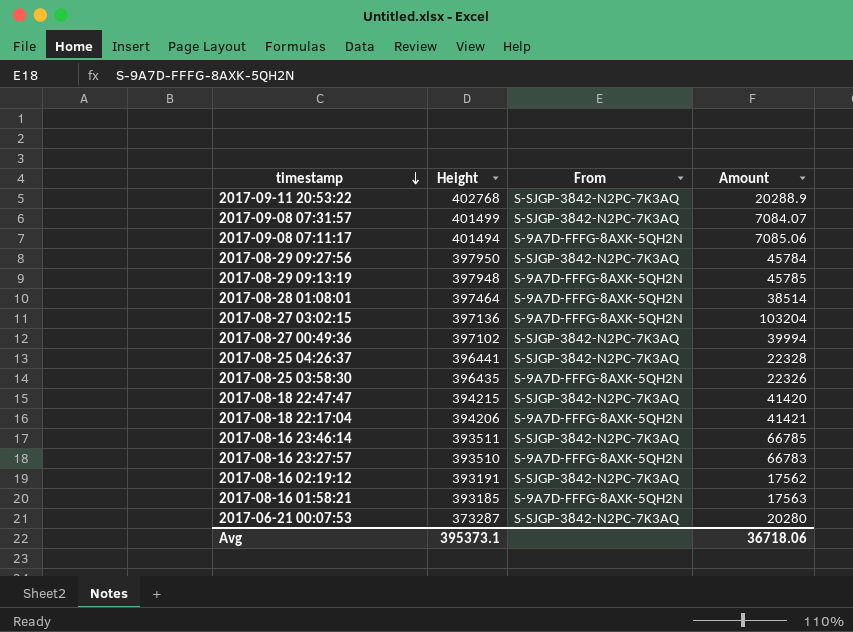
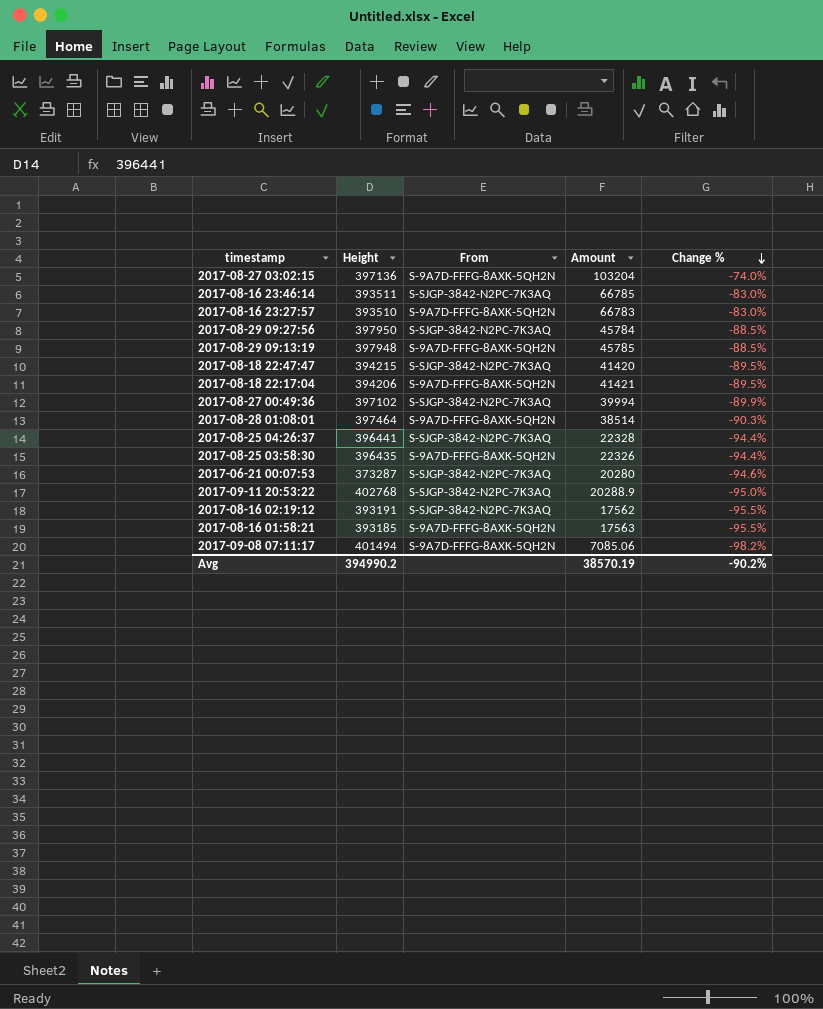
row order: timestamp descending -> Change % descending
column Change % | formula: none -> ([Amount] - [Height]) / [Height]
row 2017-09-08 07:31:57: 401499 | S-SJGP-3842-N2PC-7K3AQ | 7084.07 -> none
Avg | Height: 395373.1 -> 394990.2
Avg | Amount: 36718.06 -> 38570.19

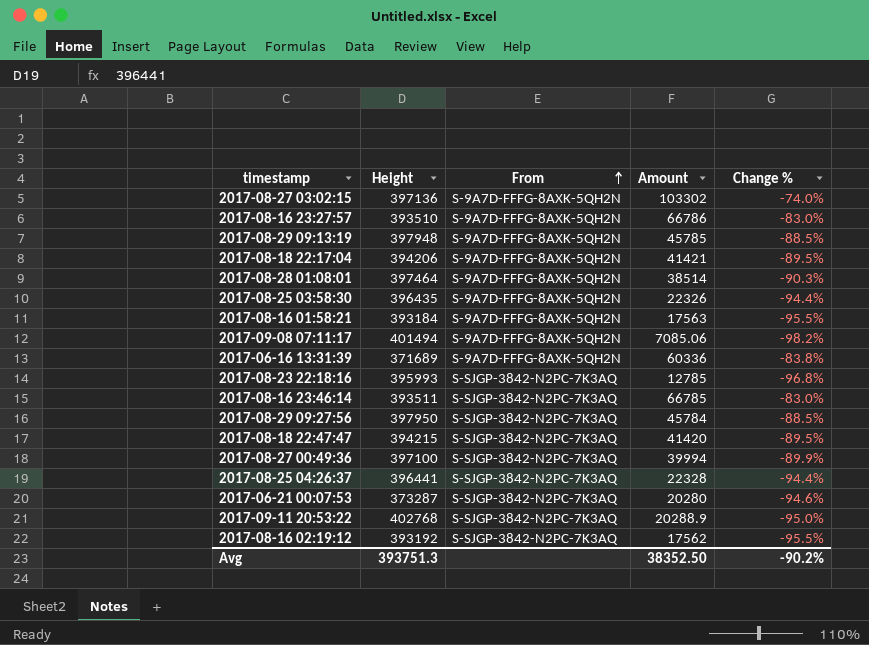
row order: Change % descending -> From ascending
2017-08-27 03:02:15 | Amount: 103204 -> 103302
2017-08-16 23:27:57 | Amount: 66783 -> 66786
2017-08-16 01:58:21 | Height: 393185 -> 393184
row 2017-06-16 13:31:39: none -> 371689 | S-9A7D-FFFG-8AXK-5QH2N | 60336 | -83.8%
row 2017-08-23 22:18:16: none -> 395993 | S-SJGP-3842-N2PC-7K3AQ | 12785 | -96.8%
2017-08-27 00:49:36 | Height: 397102 -> 397100
2017-08-16 02:19:12 | Height: 393191 -> 393192
Avg | Height: 394990.2 -> 393751.3
Avg | Amount: 38570.19 -> 38352.50

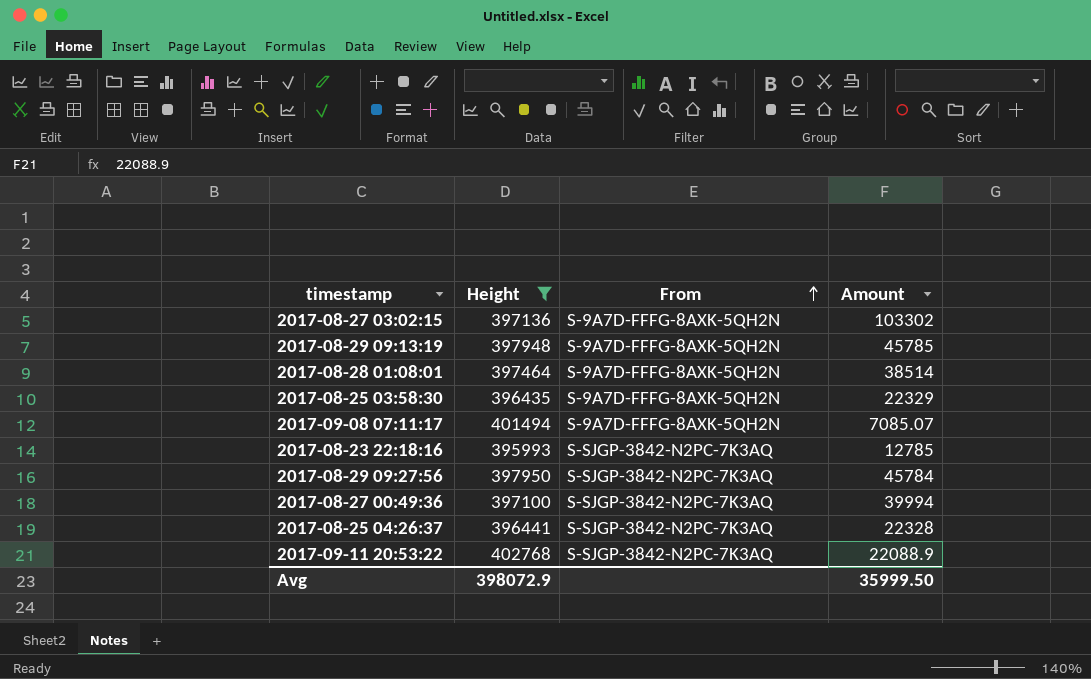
filter: none -> Height >= 395993
column Change % | formula: ([Amount] - [Height]) / [Height] -> none
2017-08-25 03:58:30 | Amount: 22326 -> 22329
2017-09-08 07:11:17 | Amount: 7085.06 -> 7085.07
2017-09-11 20:53:22 | Amount: 20288.9 -> 22088.9
Avg | Height: 393751.3 -> 398072.9
Avg | Amount: 38352.50 -> 35999.50

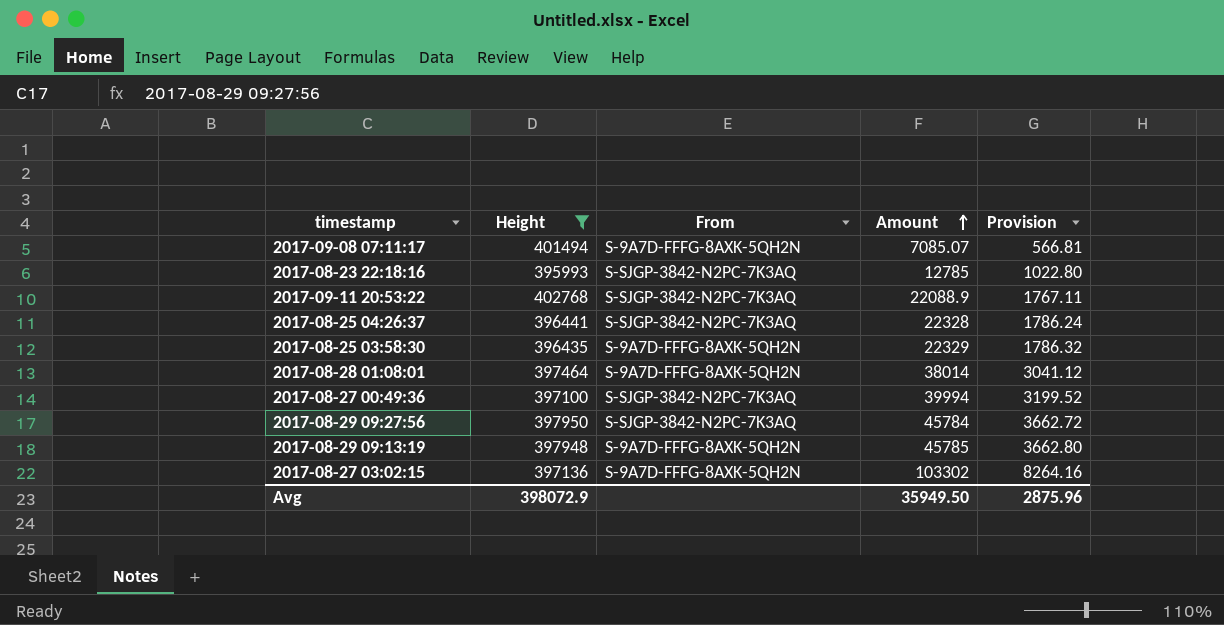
row order: From ascending -> Amount ascending
column Provision | formula: none -> [Amount] * 0.08
2017-08-28 01:08:01 | Amount: 38514 -> 38014
Avg | Amount: 35999.50 -> 35949.50

